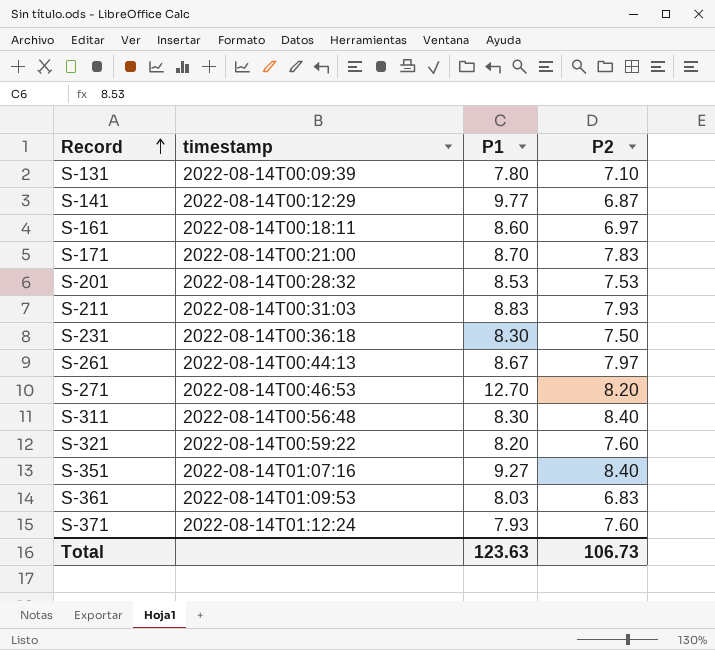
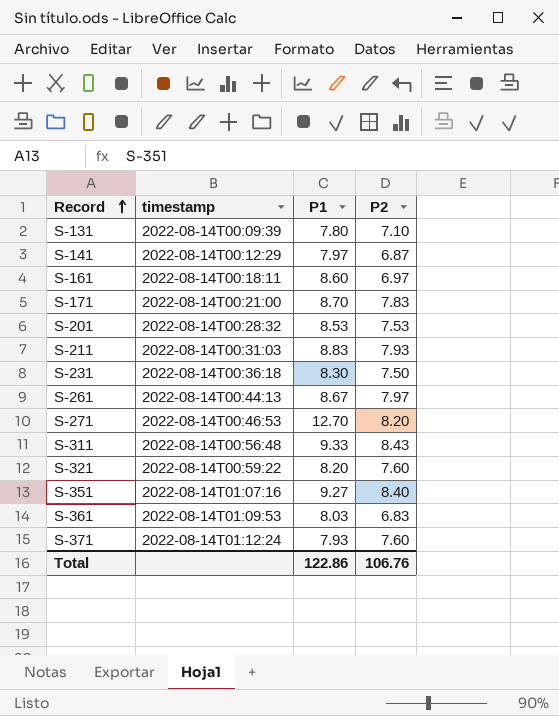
S-141 | P1: 9.77 -> 7.97
S-311 | P1: 8.30 -> 9.33
S-311 | P2: 8.40 -> 8.43
Total | P1: 123.63 -> 122.86
Total | P2: 106.73 -> 106.76

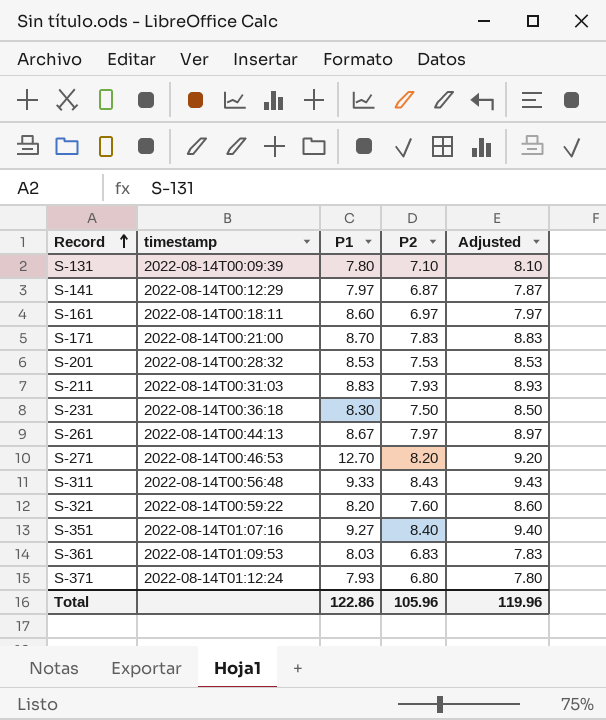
column Adjusted | formula: none -> [P2] + 1
S-371 | P2: 7.60 -> 6.80
Total | P2: 106.76 -> 105.96

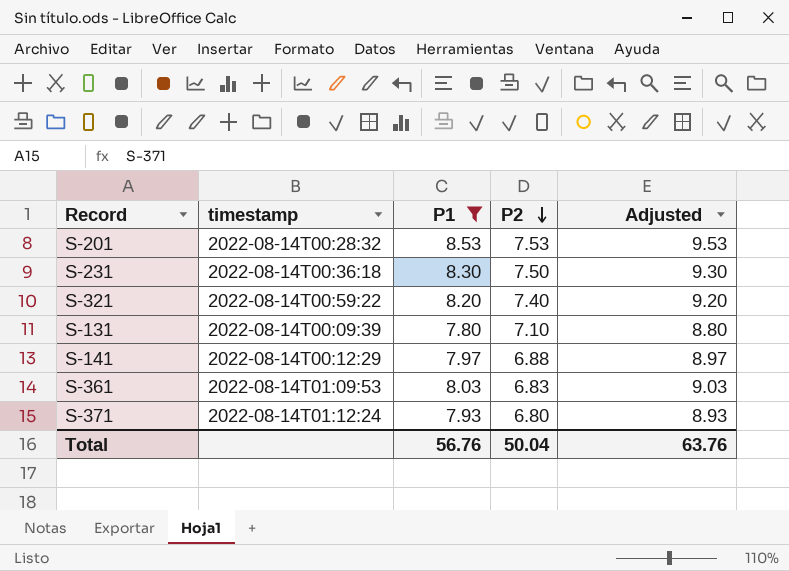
filter: none -> P1 <= 8.53
row order: Record ascending -> P2 descending
column Adjusted | formula: [P2] + 1 -> [P1] + 1
S-321 | P2: 7.60 -> 7.40
S-141 | P2: 6.87 -> 6.88
Total | P1: 122.86 -> 56.76
Total | P2: 105.96 -> 50.04
Total | Adjusted: 119.96 -> 63.76

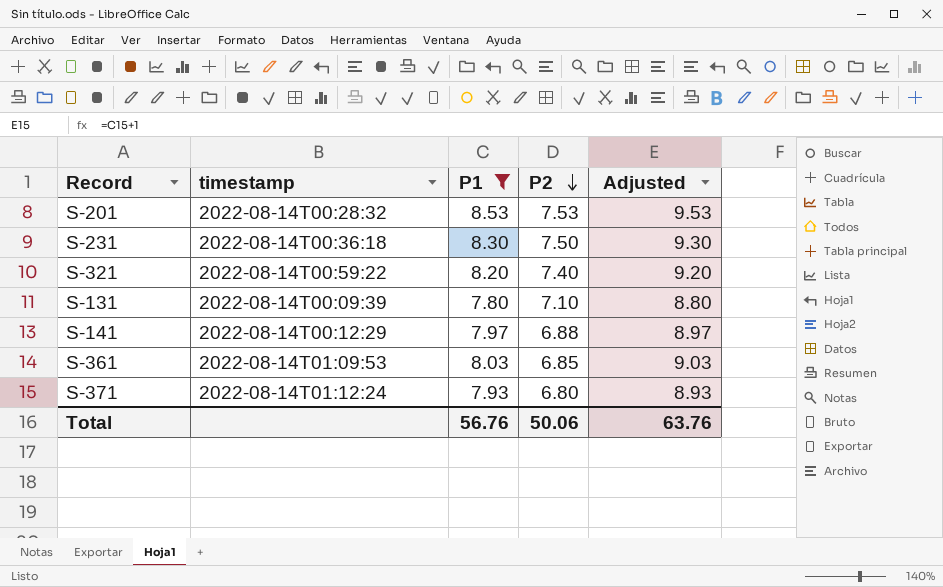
S-361 | P2: 6.83 -> 6.85
Total | P2: 50.04 -> 50.06

